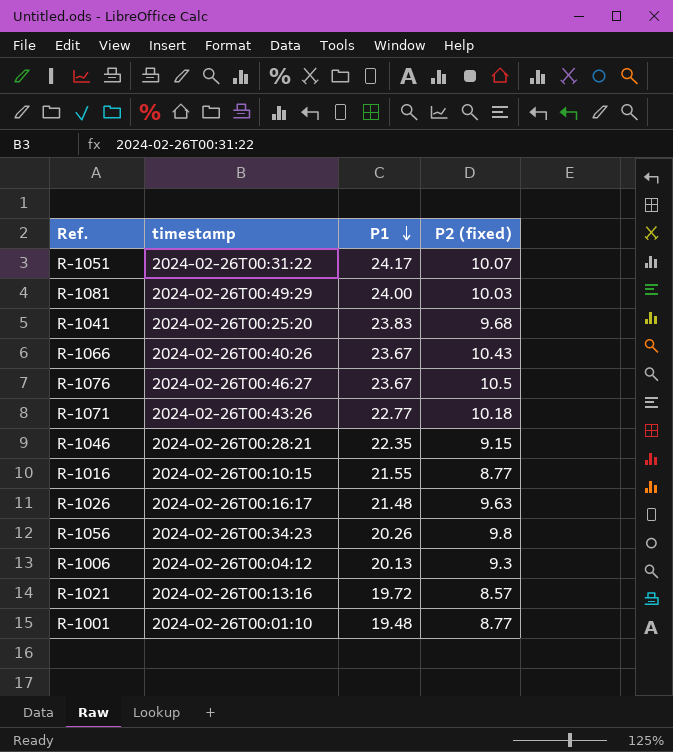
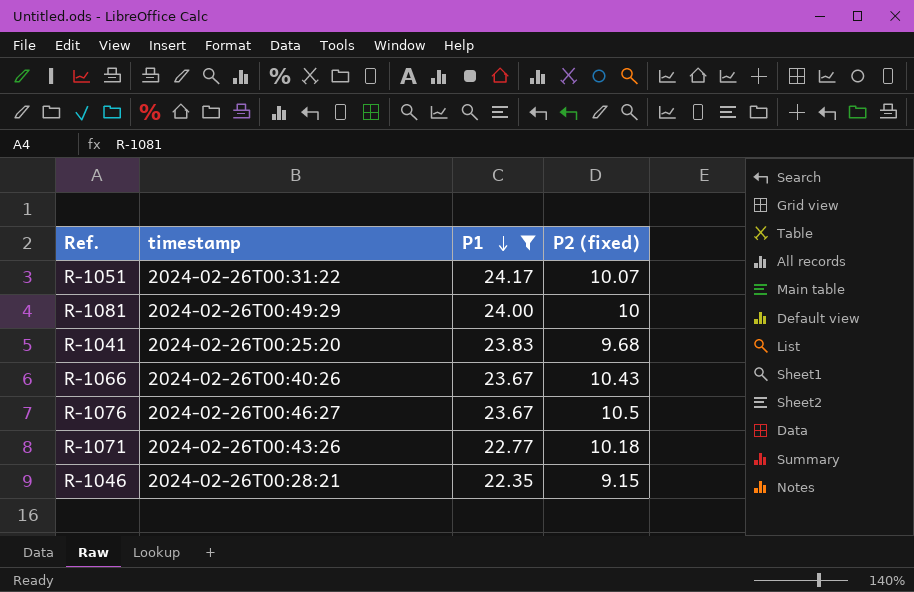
filter: none -> P1 >= 22.35
R-1081 | P2 (fixed): 10.03 -> 10

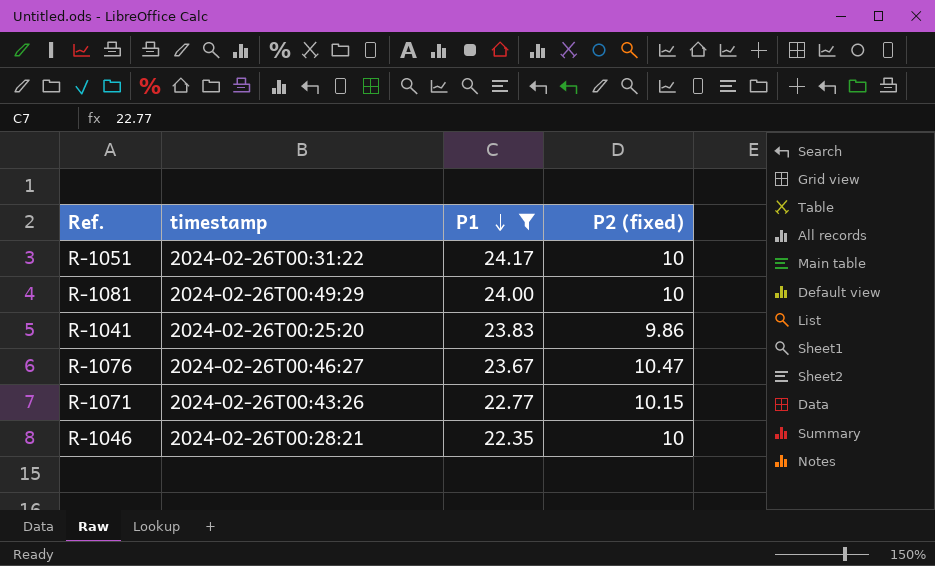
row R-1066: 2024-02-26T00:40:26 | 23.67 | 10.43 -> none
R-1051 | P2 (fixed): 10.07 -> 10
R-1041 | P2 (fixed): 9.68 -> 9.86
R-1076 | P2 (fixed): 10.5 -> 10.47
R-1071 | P2 (fixed): 10.18 -> 10.15
R-1046 | P2 (fixed): 9.15 -> 10

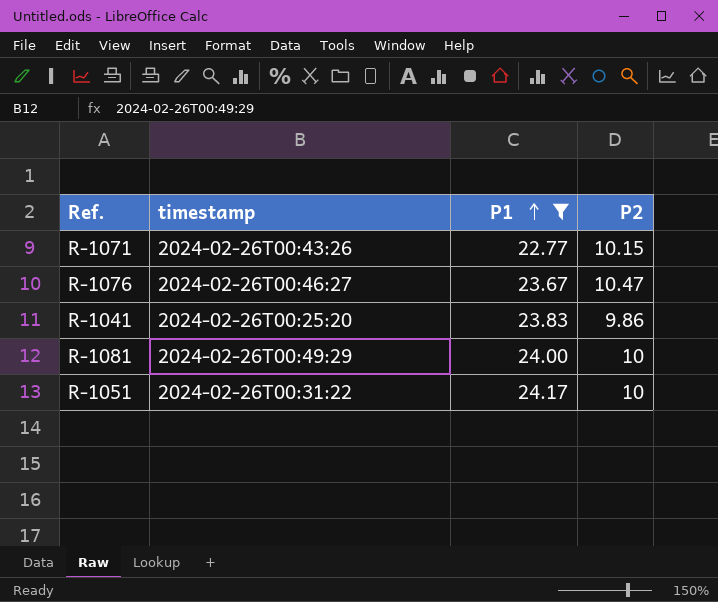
row order: P1 descending -> P1 ascending
column name: P2 (fixed) -> P2
row R-1046: 2024-02-26T00:28:21 | 22.35 | 10 -> none

